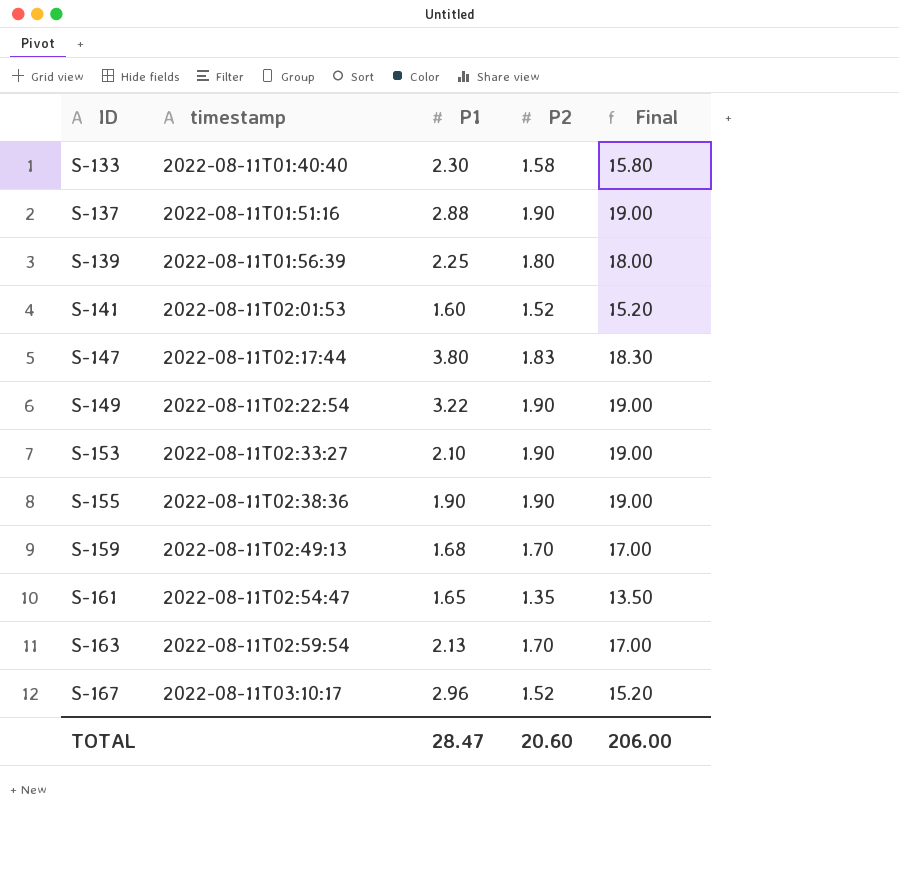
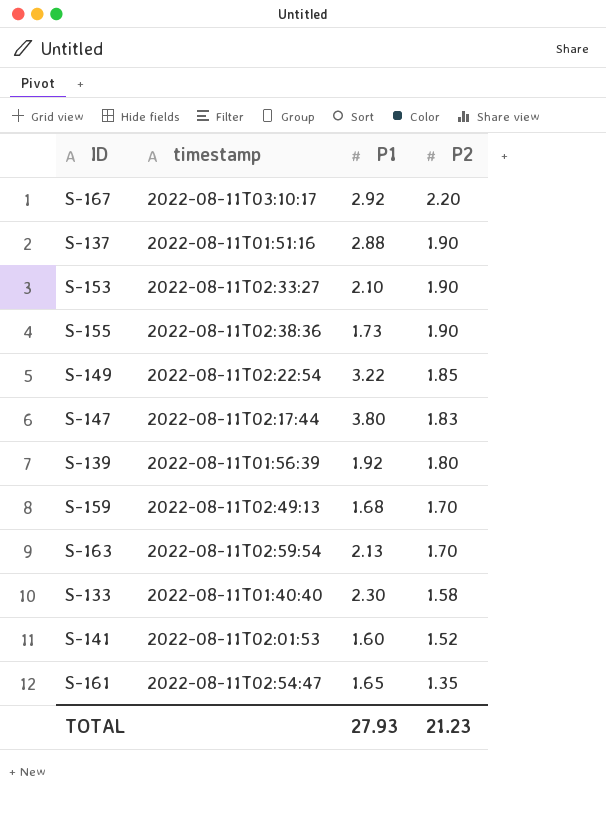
row order: ID ascending -> P2 descending
column Final | formula: [P2] * 10 -> none
S-167 | P1: 2.96 -> 2.92
S-167 | P2: 1.52 -> 2.20
S-155 | P1: 1.90 -> 1.73
S-149 | P2: 1.90 -> 1.85
S-139 | P1: 2.25 -> 1.92
TOTAL | P1: 28.47 -> 27.93
TOTAL | P2: 20.60 -> 21.23

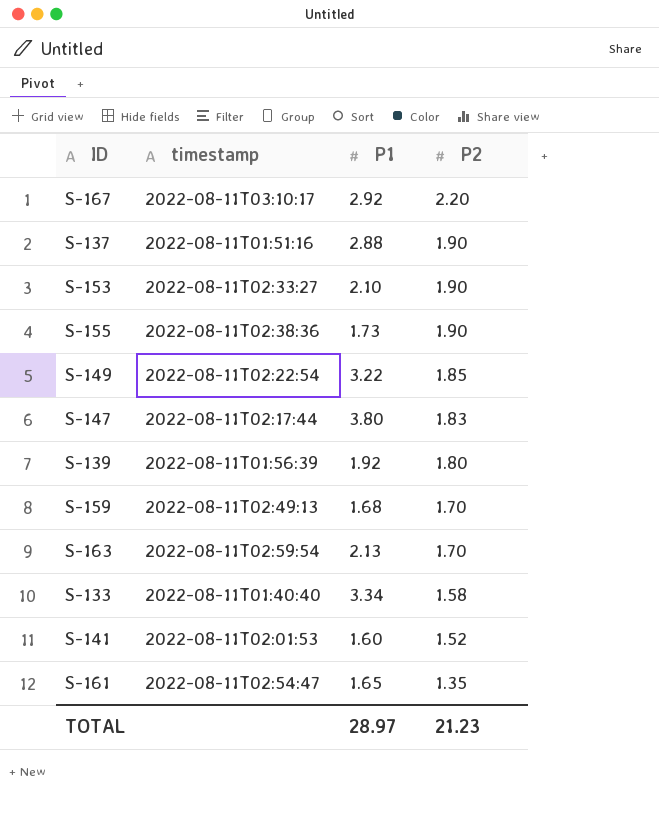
S-133 | P1: 2.30 -> 3.34
TOTAL | P1: 27.93 -> 28.97

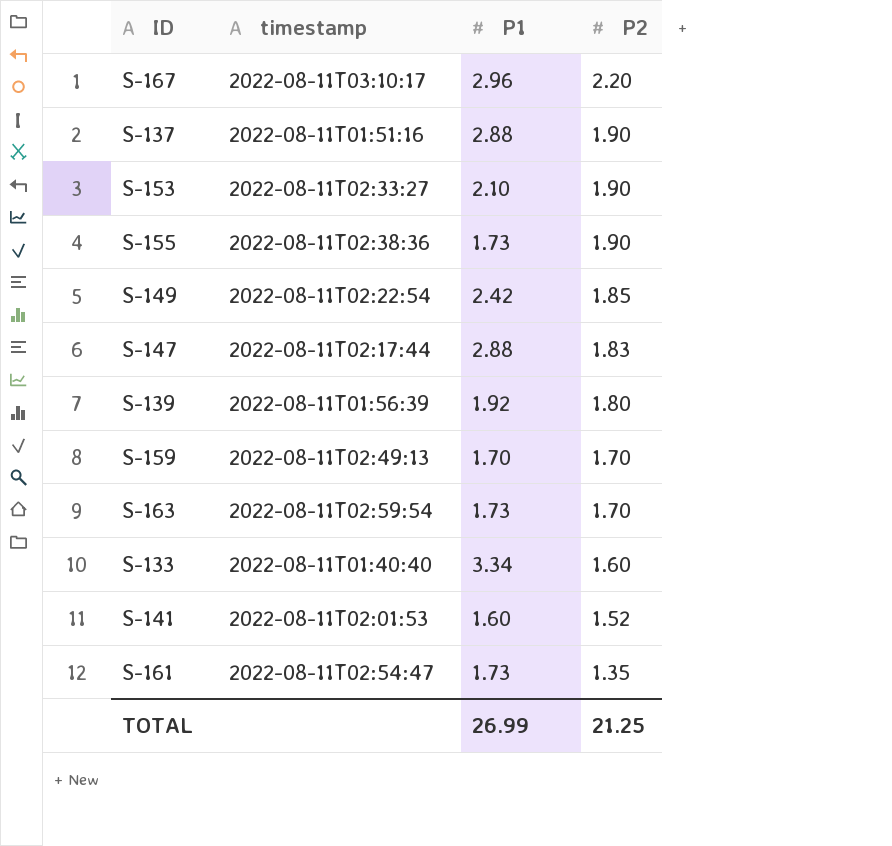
S-167 | P1: 2.92 -> 2.96
S-149 | P1: 3.22 -> 2.42
S-147 | P1: 3.80 -> 2.88
S-159 | P1: 1.68 -> 1.70
S-163 | P1: 2.13 -> 1.73
S-133 | P2: 1.58 -> 1.60
S-161 | P1: 1.65 -> 1.73
TOTAL | P1: 28.97 -> 26.99
TOTAL | P2: 21.23 -> 21.25

